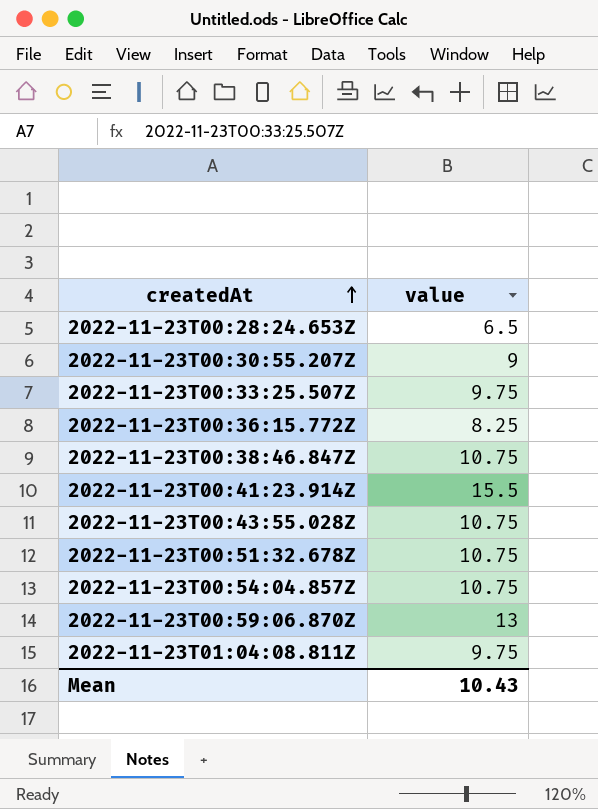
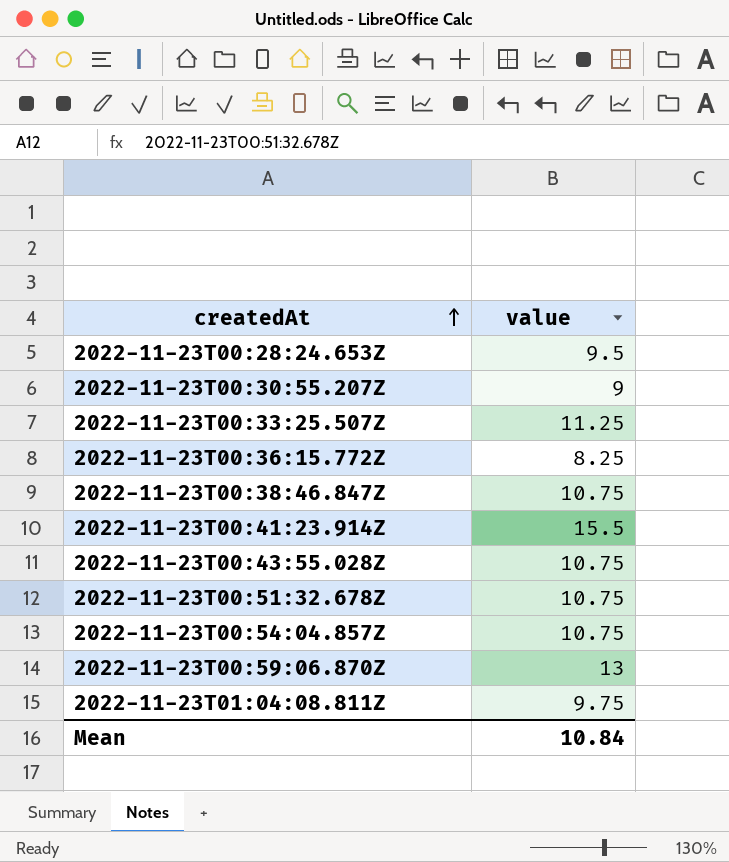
2022-11-23T00:28:24.653Z | value: 6.5 -> 9.5
2022-11-23T00:33:25.507Z | value: 9.75 -> 11.25
Mean | value: 10.43 -> 10.84

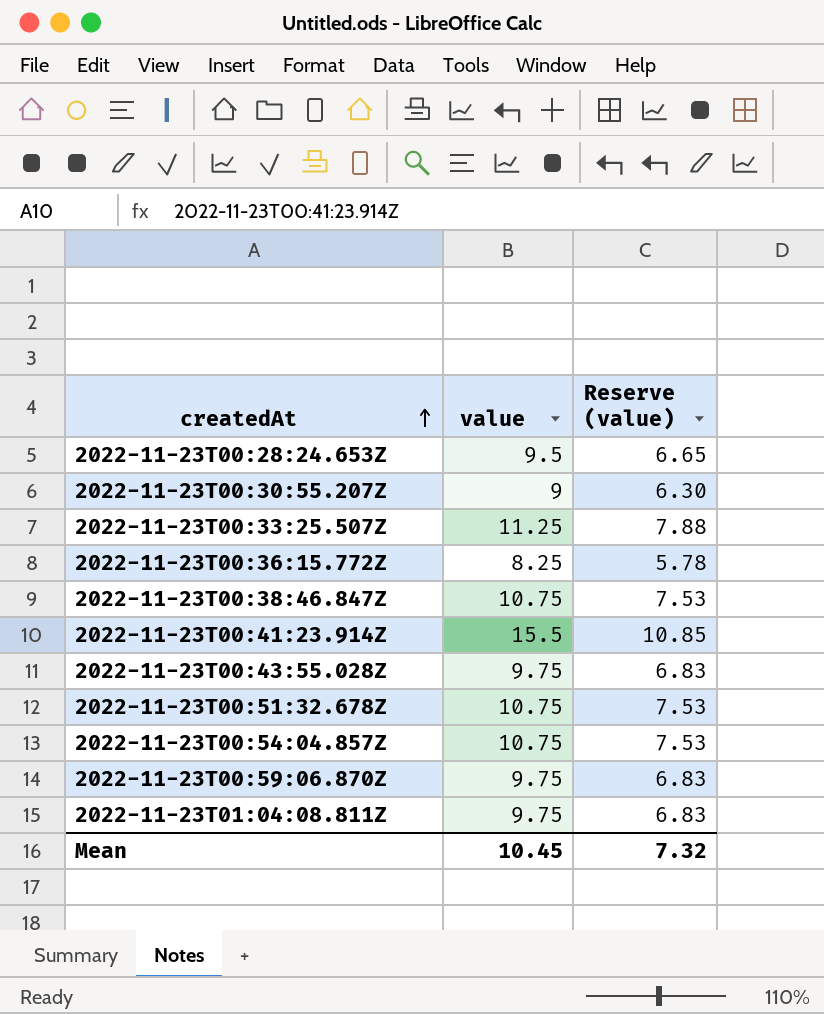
column Reserve (value) | formula: none -> [value] * 0.7
2022-11-23T00:43:55.028Z | value: 10.75 -> 9.75
2022-11-23T00:59:06.870Z | value: 13 -> 9.75
Mean | value: 10.84 -> 10.45

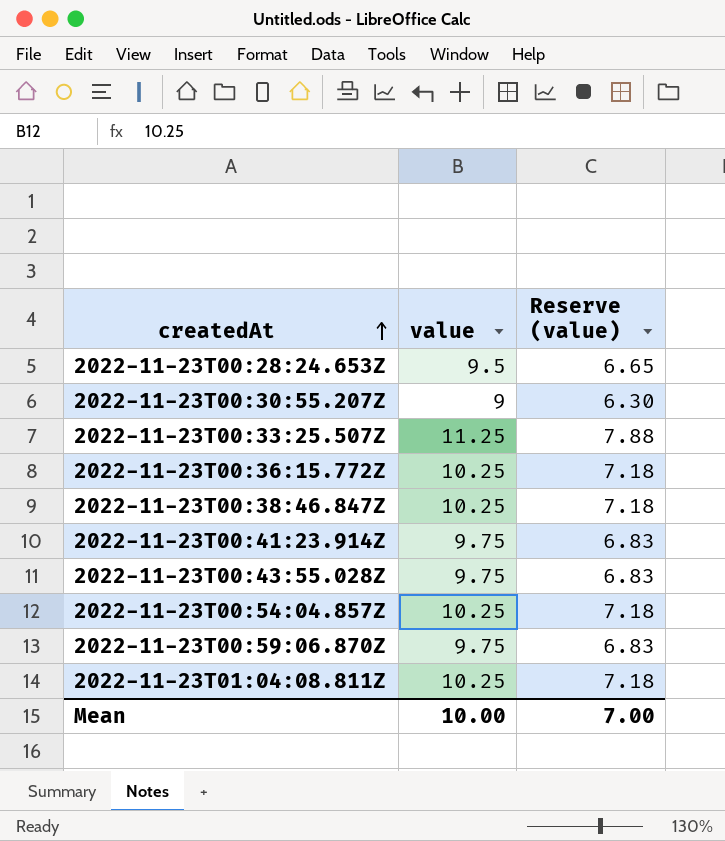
row 2022-11-23T00:51:32.678Z: 10.75 | 7.53 -> none
2022-11-23T00:36:15.772Z | value: 8.25 -> 10.25
2022-11-23T00:36:15.772Z | Reserve (value): 5.78 -> 7.18
2022-11-23T00:38:46.847Z | value: 10.75 -> 10.25
2022-11-23T00:38:46.847Z | Reserve (value): 7.53 -> 7.18
2022-11-23T00:41:23.914Z | value: 15.5 -> 9.75
2022-11-23T00:41:23.914Z | Reserve (value): 10.85 -> 6.83
2022-11-23T00:54:04.857Z | value: 10.75 -> 10.25
2022-11-23T00:54:04.857Z | Reserve (value): 7.53 -> 7.18
2022-11-23T01:04:08.811Z | value: 9.75 -> 10.25
2022-11-23T01:04:08.811Z | Reserve (value): 6.83 -> 7.18
Mean | value: 10.45 -> 10.00
Mean | Reserve (value): 7.32 -> 7.00

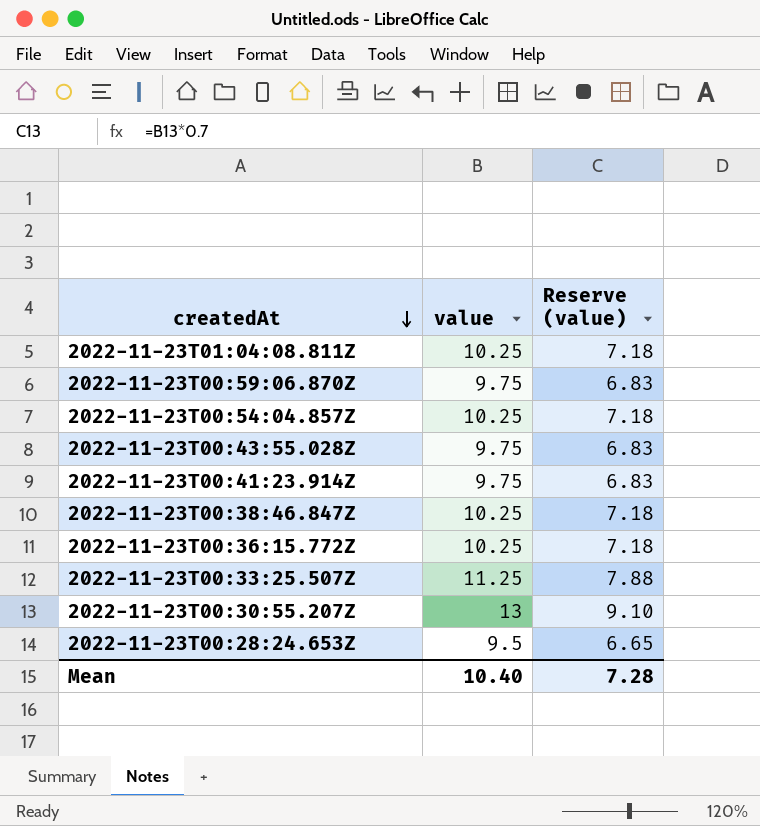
row order: createdAt ascending -> createdAt descending
2022-11-23T00:30:55.207Z | value: 9 -> 13
2022-11-23T00:30:55.207Z | Reserve (value): 6.30 -> 9.10
Mean | value: 10.00 -> 10.40
Mean | Reserve (value): 7.00 -> 7.28

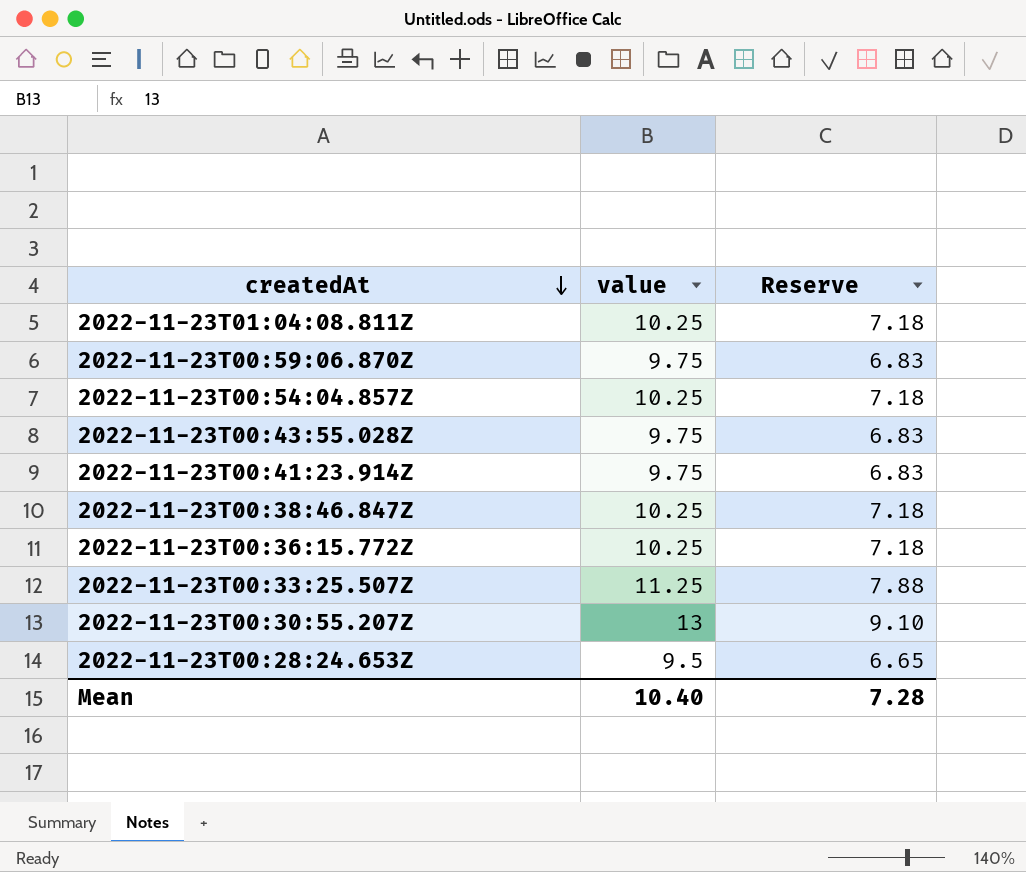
column name: Reserve (value) -> Reserve

